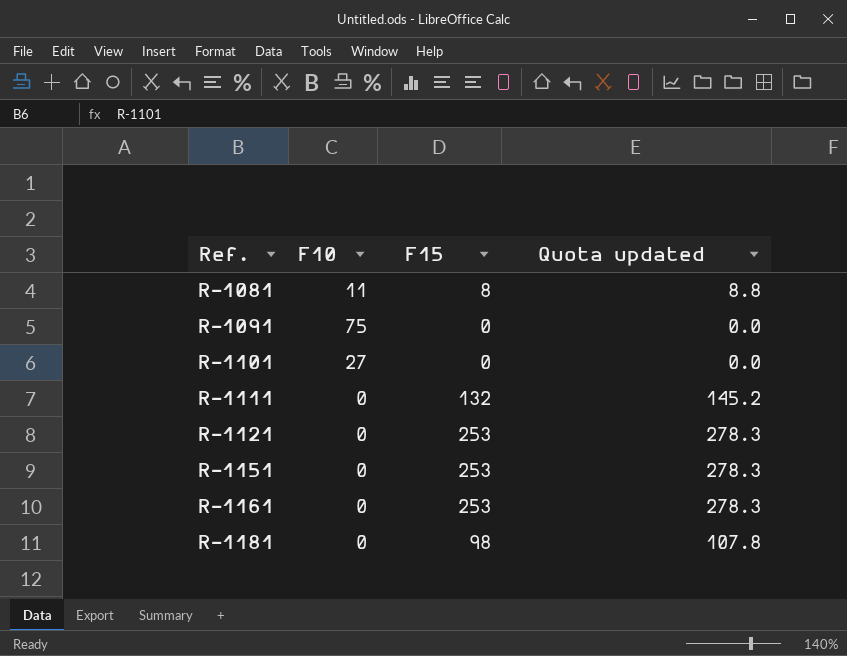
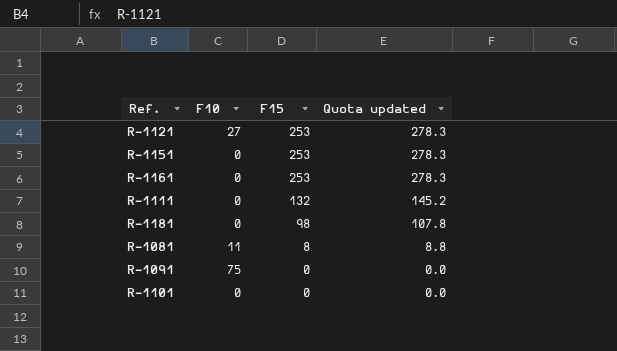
row order: Ref. ascending -> F15 descending
R-1121 | F10: 0 -> 27
R-1101 | F10: 27 -> 0

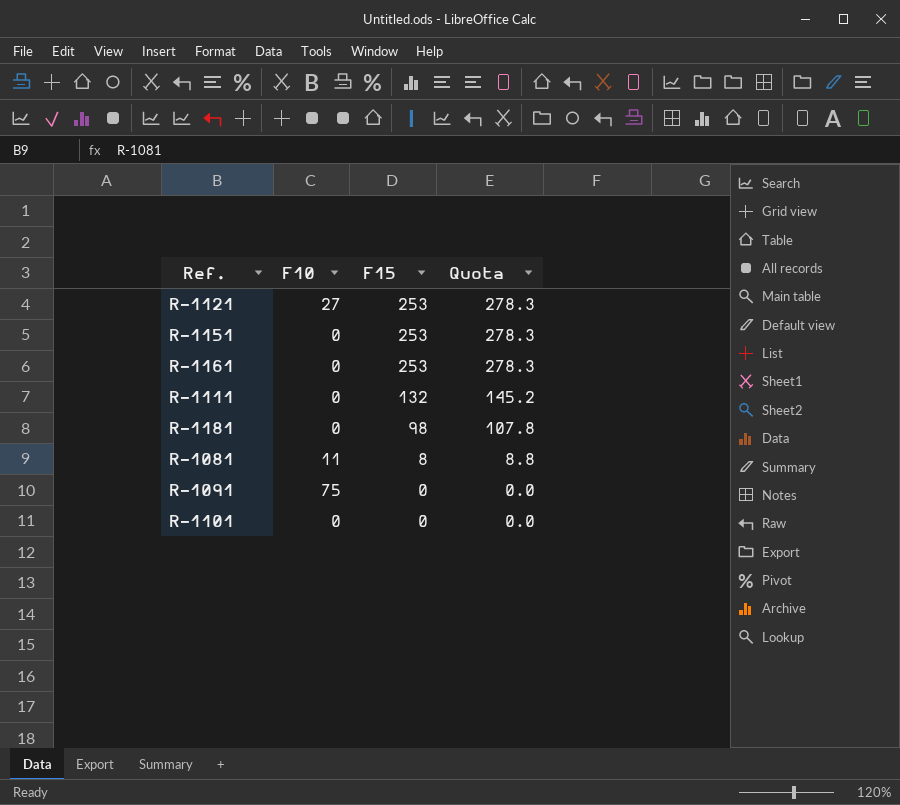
column name: Quota updated -> Quota

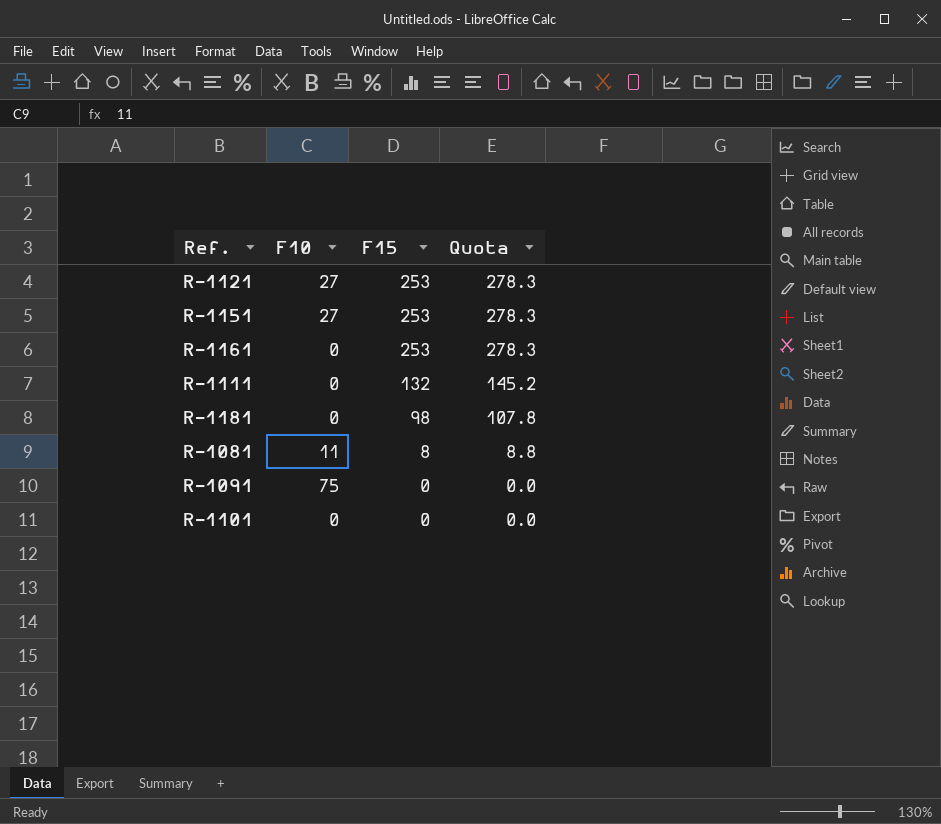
R-1151 | F10: 0 -> 27

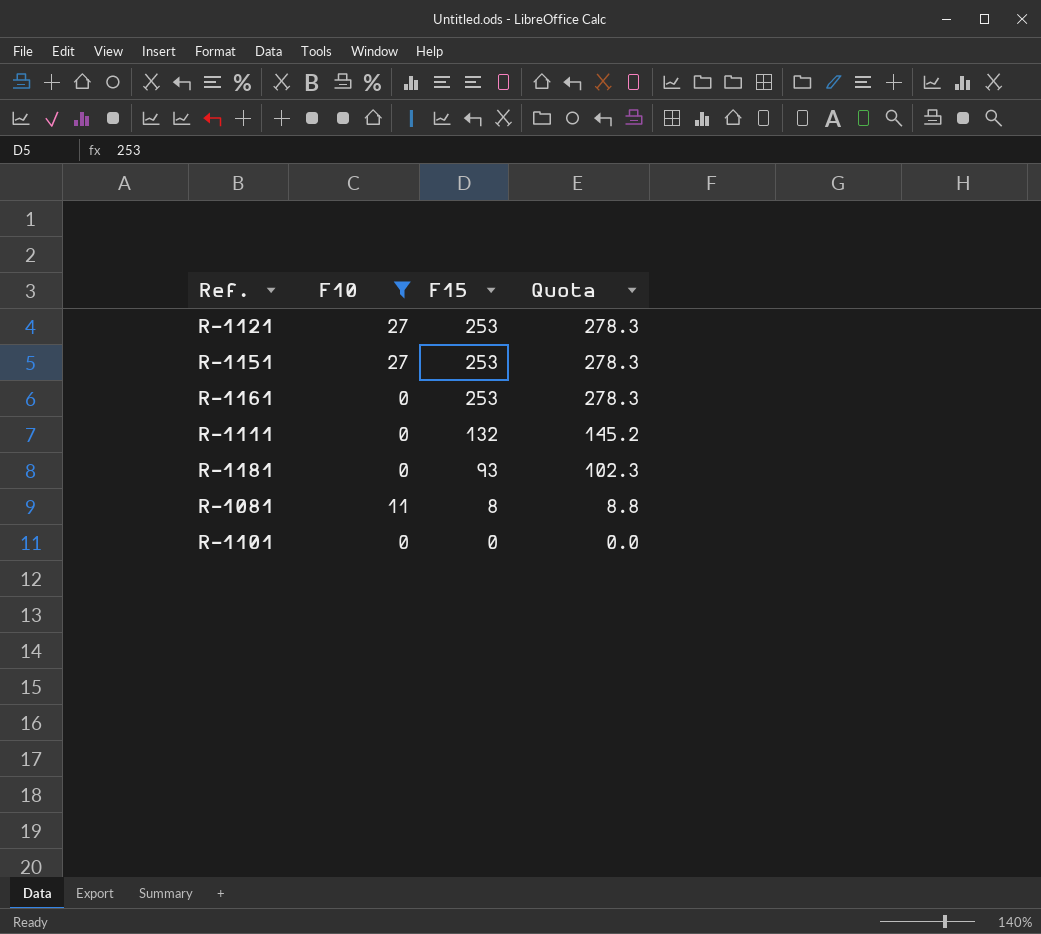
filter: none -> F10 != 75
R-1181 | F15: 98 -> 93
R-1181 | Quota: 107.8 -> 102.3

